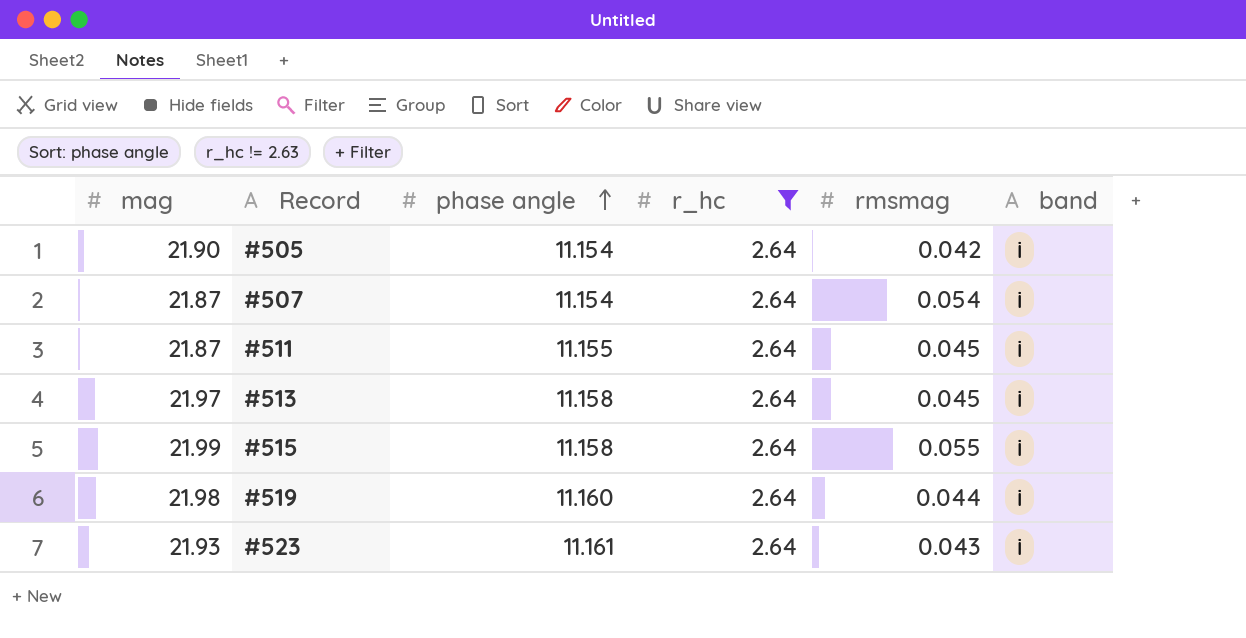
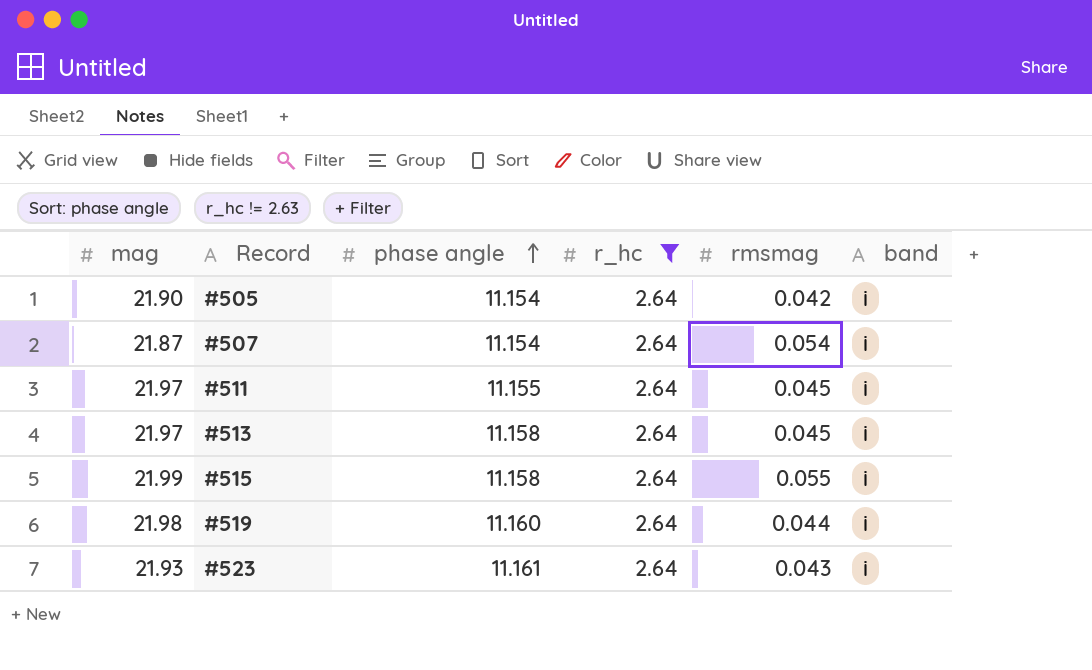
#511 | mag: 21.87 -> 21.97

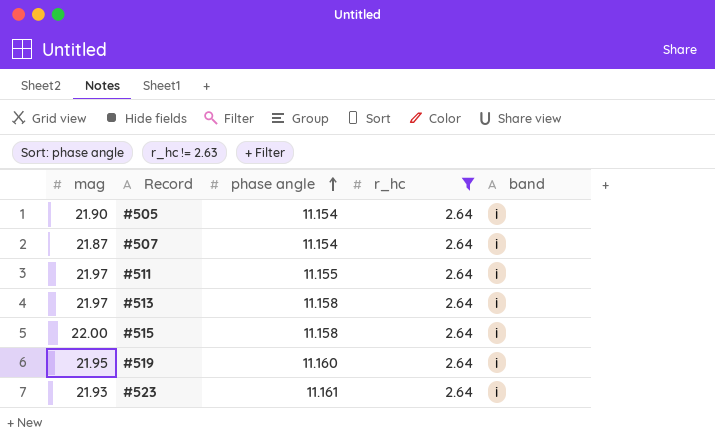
column rmsmag | position: 5 -> none
#515 | mag: 21.99 -> 22.00
#519 | mag: 21.98 -> 21.95

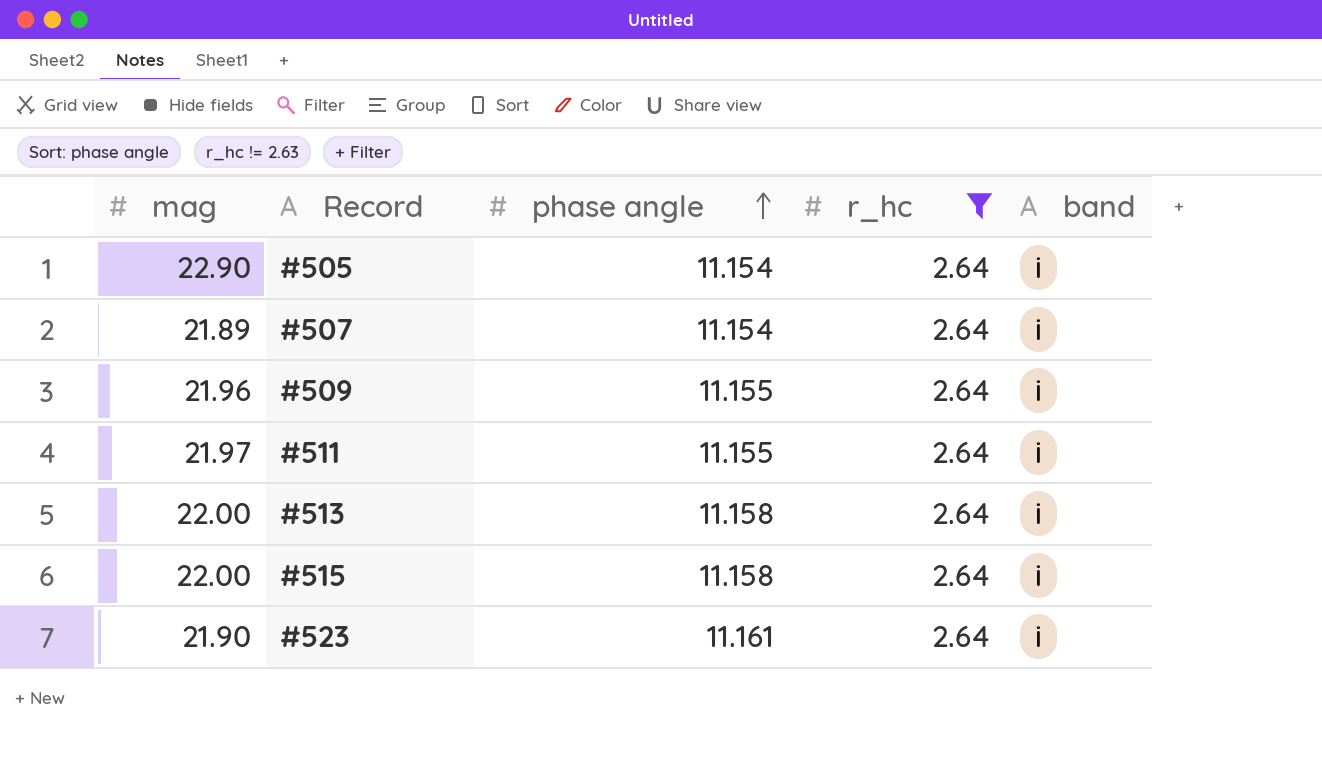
row #519: 21.95 | 11.160 | 2.64 | i -> none
#505 | mag: 21.90 -> 22.90
#507 | mag: 21.87 -> 21.89
row #509: none -> 21.96 | 11.155 | 2.64 | i
#513 | mag: 21.97 -> 22.00
#523 | mag: 21.93 -> 21.90

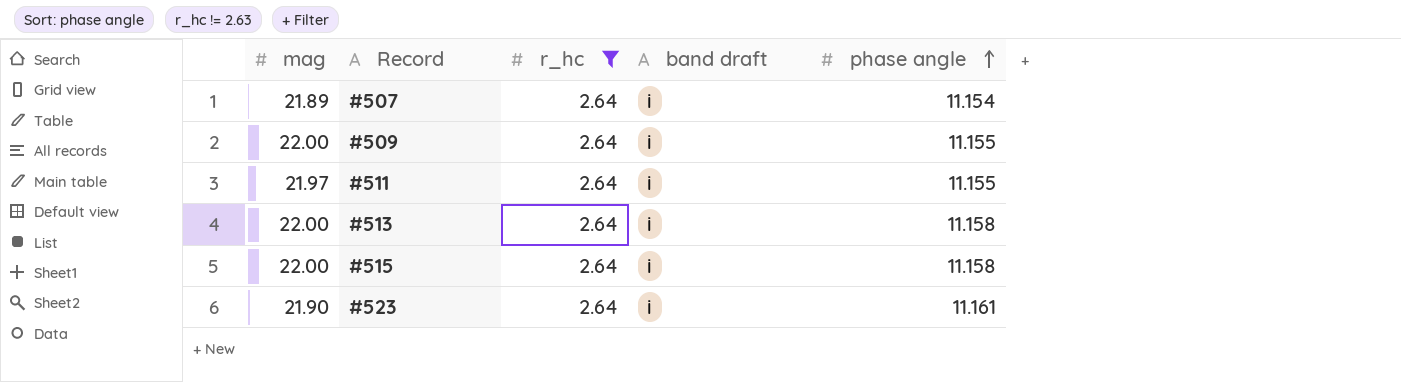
column name: band -> band draft
column phase angle | position: 3 -> 5
row #505: 22.90 | 11.154 | 2.64 | i -> none
#509 | mag: 21.96 -> 22.00

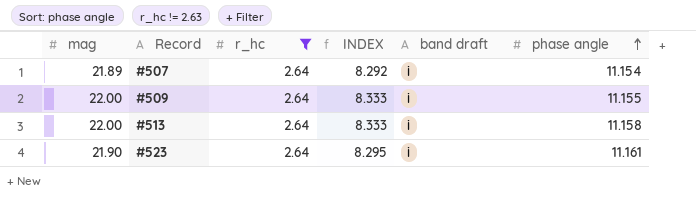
column INDEX | formula: none -> [mag] / [r_hc]
row #511: 21.97 | 2.64 | i | 11.155 -> none
row #515: 22.00 | 2.64 | i | 11.158 -> none

